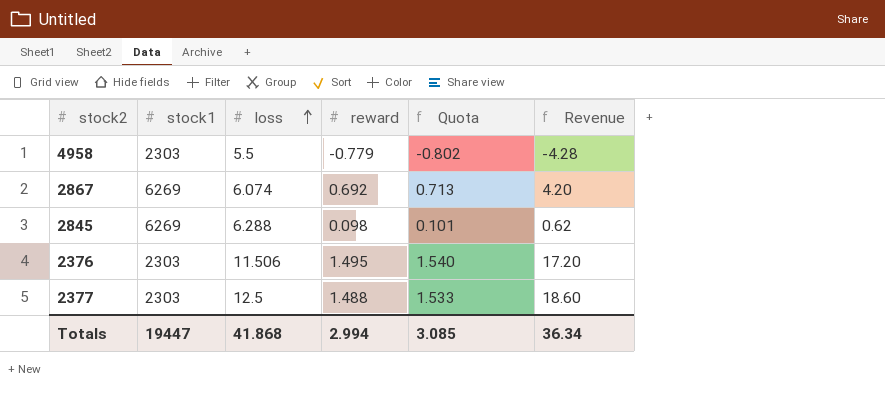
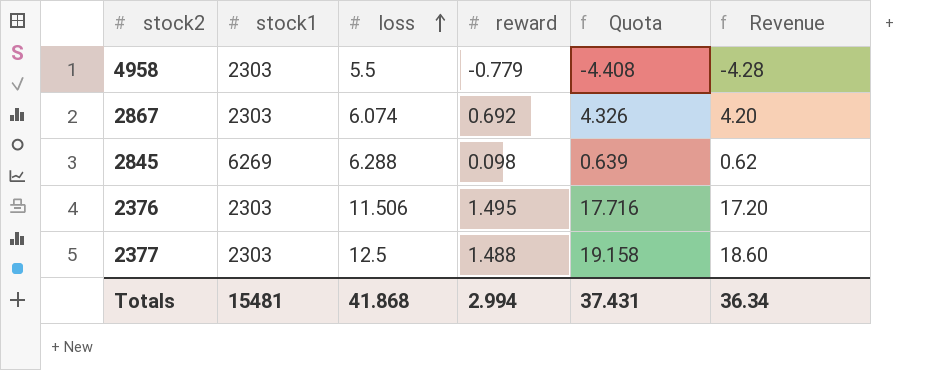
column Quota | formula: [reward] * 1.03 -> [Revenue] * 1.03
2867 | stock1: 6269 -> 2303
Totals | stock1: 19447 -> 15481
Totals | Quota: 3.085 -> 37.431

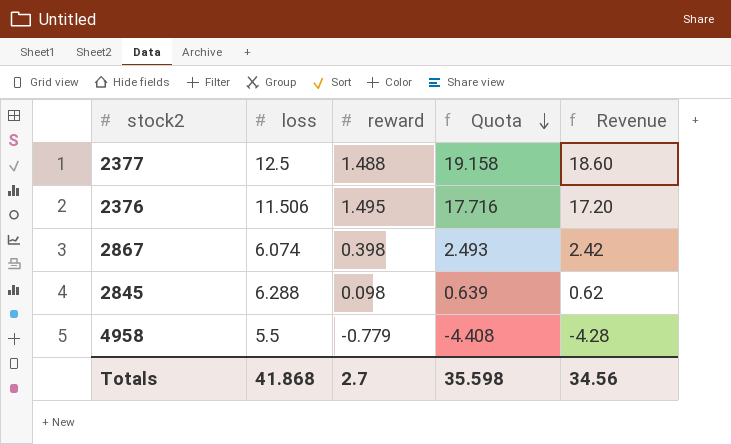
row order: loss ascending -> Quota descending
column stock1 | position: 2 -> none
2867 | reward: 0.692 -> 0.398
2867 | Quota: 4.326 -> 2.493
2867 | Revenue: 4.20 -> 2.42
Totals | reward: 2.994 -> 2.7
Totals | Quota: 37.431 -> 35.598
Totals | Revenue: 36.34 -> 34.56

